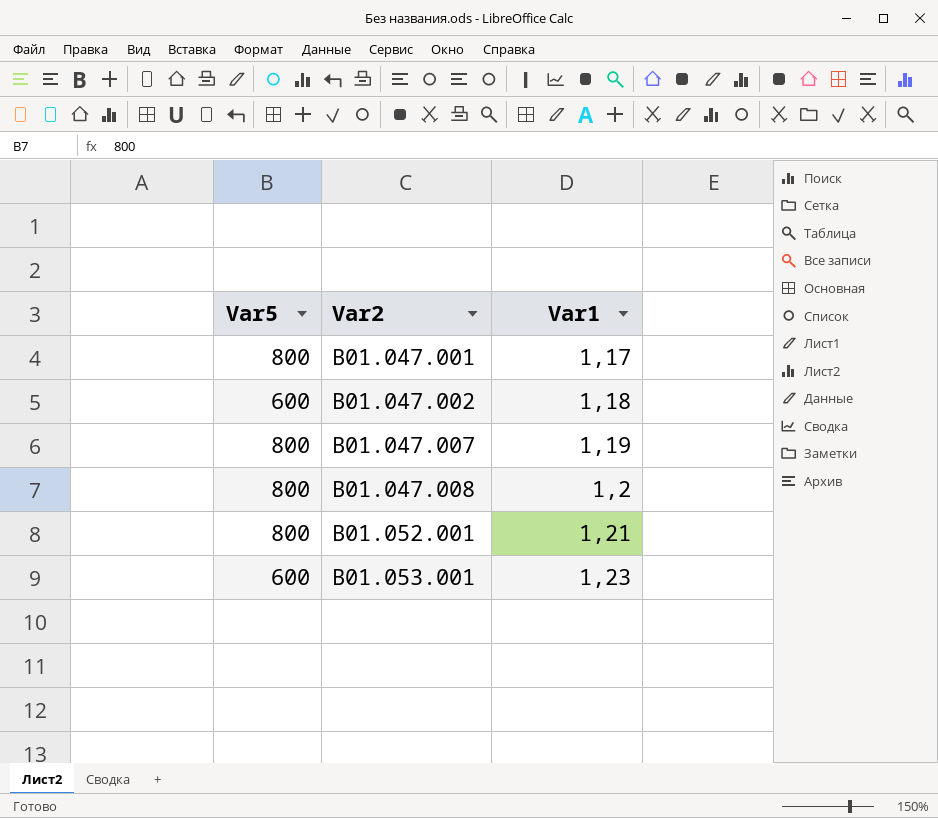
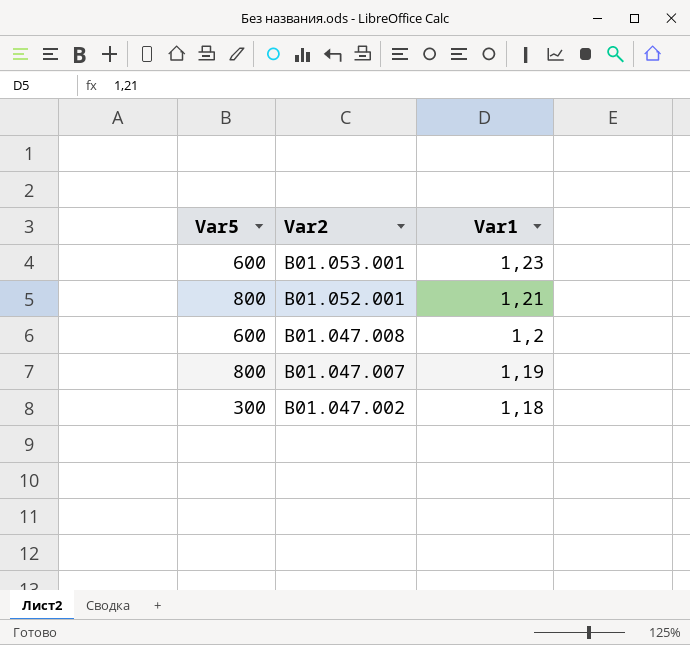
row order: Var2 ascending -> Var2 descending
row В01.047.001: 800 | 1,17 -> none
В01.047.008 | Var5: 800 -> 600
В01.047.002 | Var5: 600 -> 300

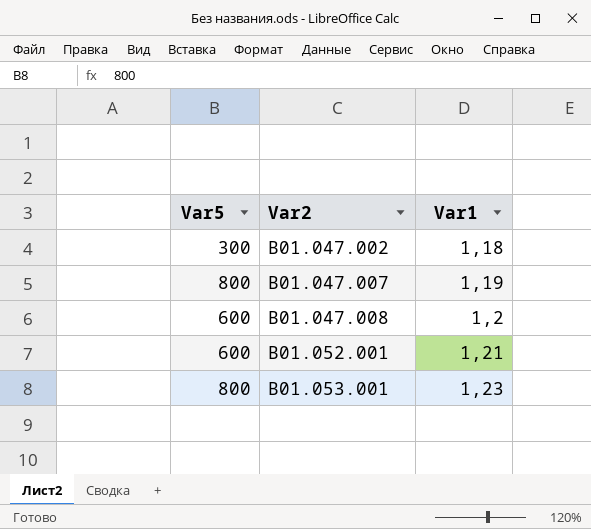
row order: Var2 descending -> Var2 ascending
В01.052.001 | Var5: 800 -> 600
В01.053.001 | Var5: 600 -> 800

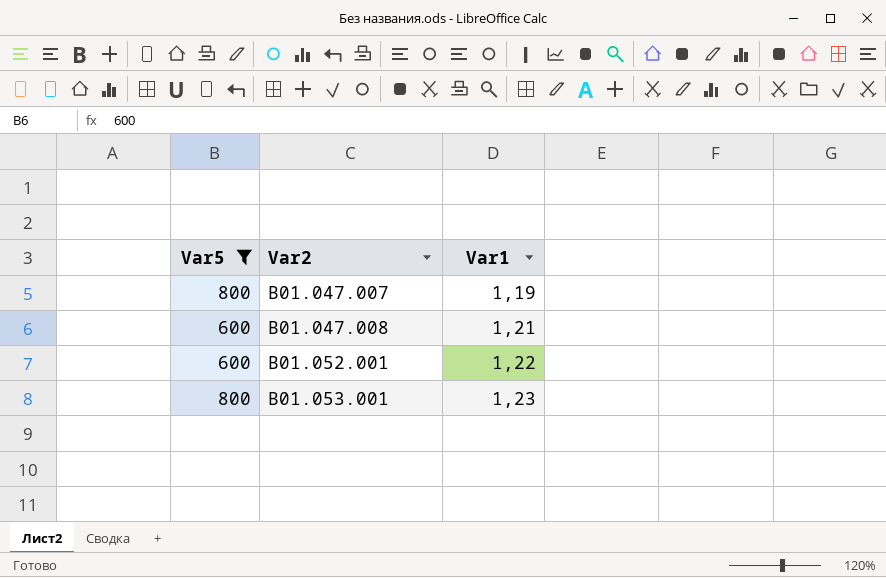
filter: none -> Var5 != 300
В01.047.008 | Var1: 1,2 -> 1,21
В01.052.001 | Var1: 1,21 -> 1,22

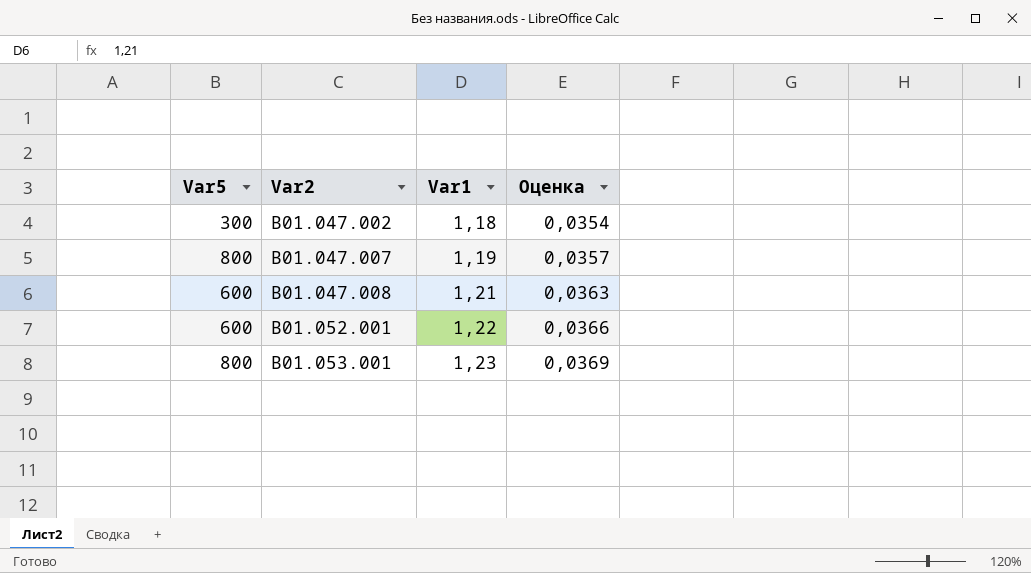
filter: Var5 != 300 -> none
column Оценка | formula: none -> [Var1] * 0,03

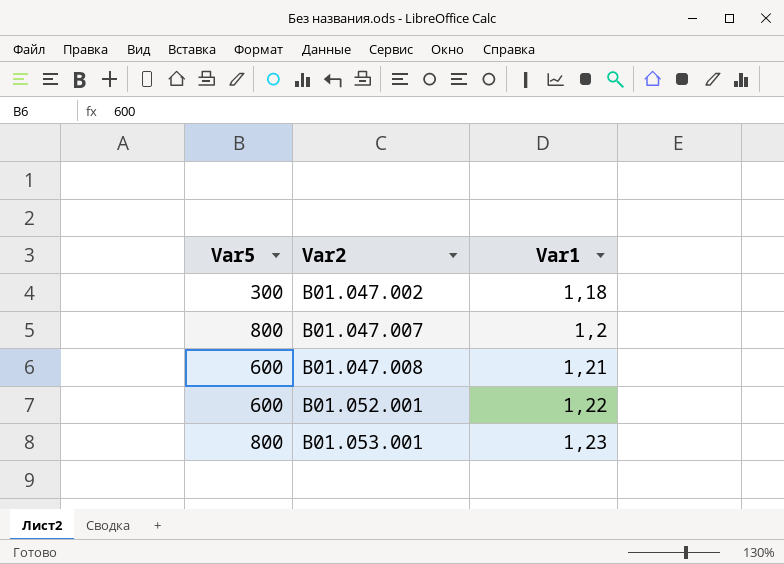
column Оценка | formula: [Var1] * 0,03 -> none
В01.047.007 | Var1: 1,19 -> 1,2

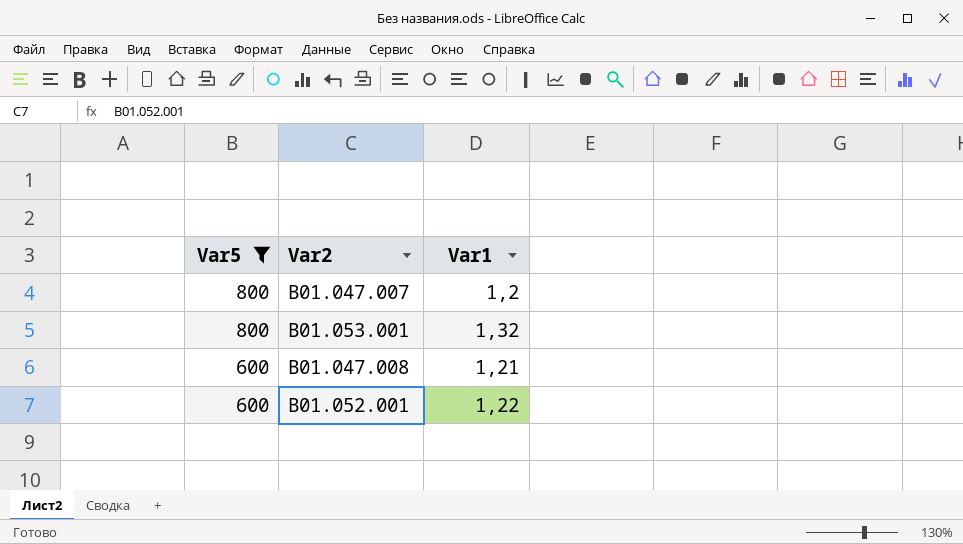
filter: none -> Var5 != 300
row order: Var2 ascending -> Var5 descending
В01.053.001 | Var1: 1,23 -> 1,32

